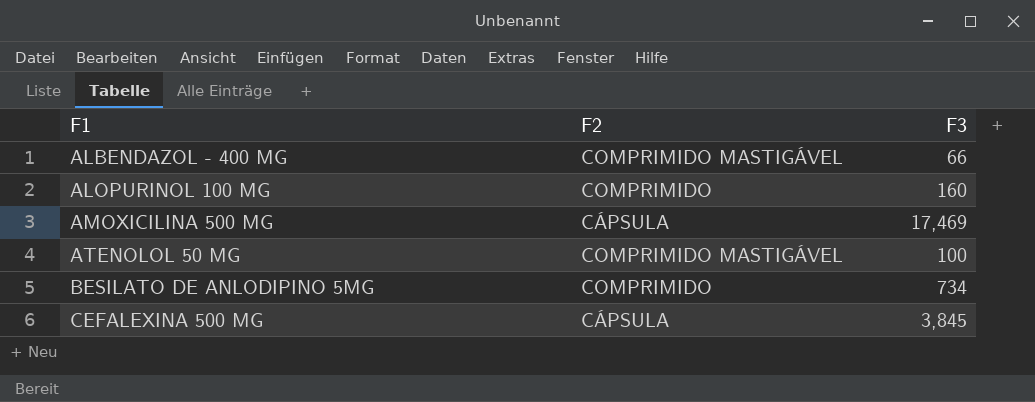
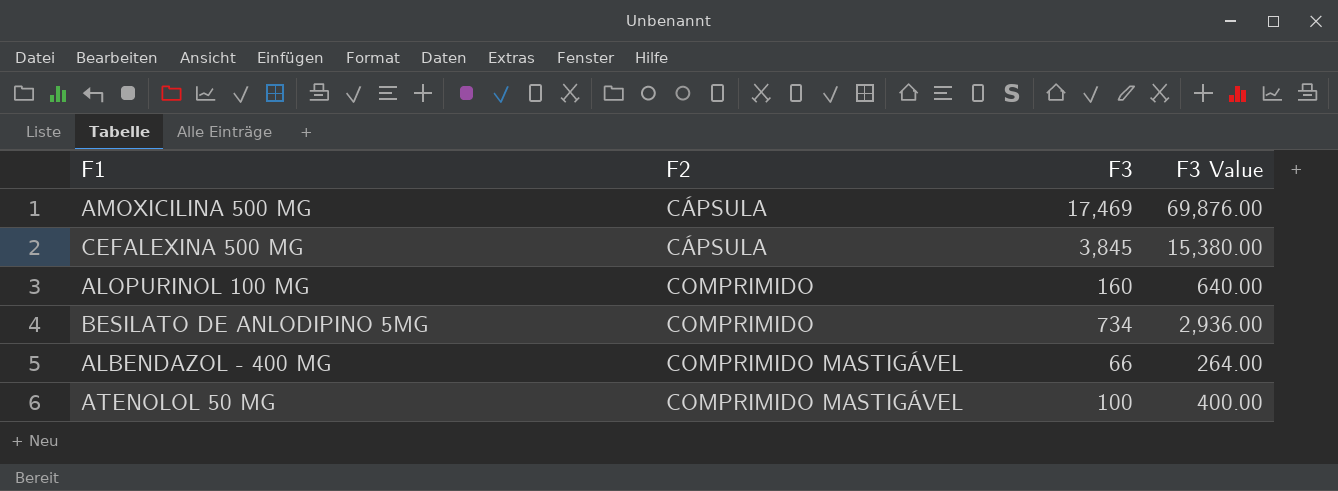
row order: F1 ascending -> F2 ascending
column F3 Value | formula: none -> [F3] * 4

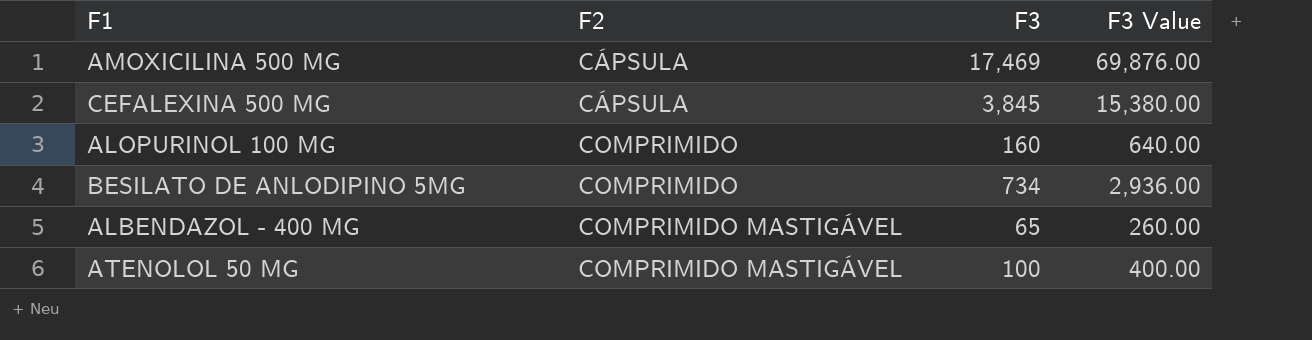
ALBENDAZOL - 400 MG | F3: 66 -> 65
ALBENDAZOL - 400 MG | F3 Value: 264.00 -> 260.00

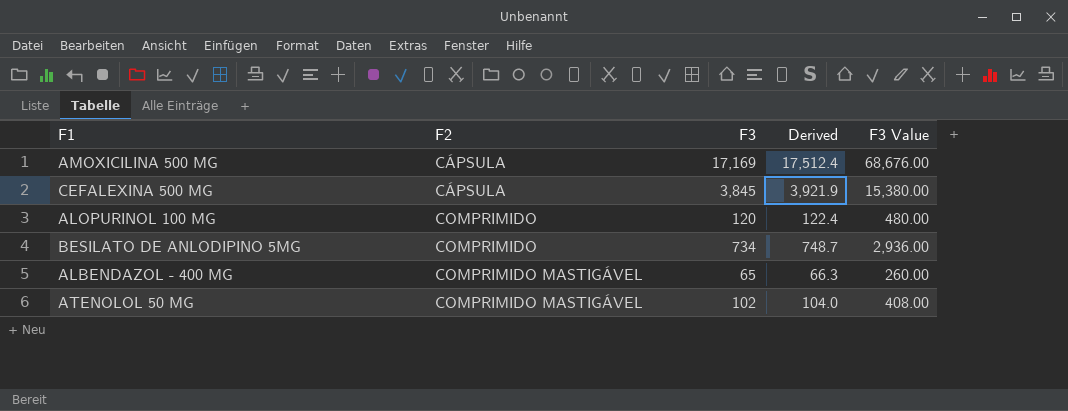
column Derived | formula: none -> [F3] * 1.02
AMOXICILINA 500 MG | F3: 17,469 -> 17,169
AMOXICILINA 500 MG | F3 Value: 69,876.00 -> 68,676.00
ALOPURINOL 100 MG | F3: 160 -> 120
ALOPURINOL 100 MG | F3 Value: 640.00 -> 480.00
ATENOLOL 50 MG | F3: 100 -> 102
ATENOLOL 50 MG | F3 Value: 400.00 -> 408.00

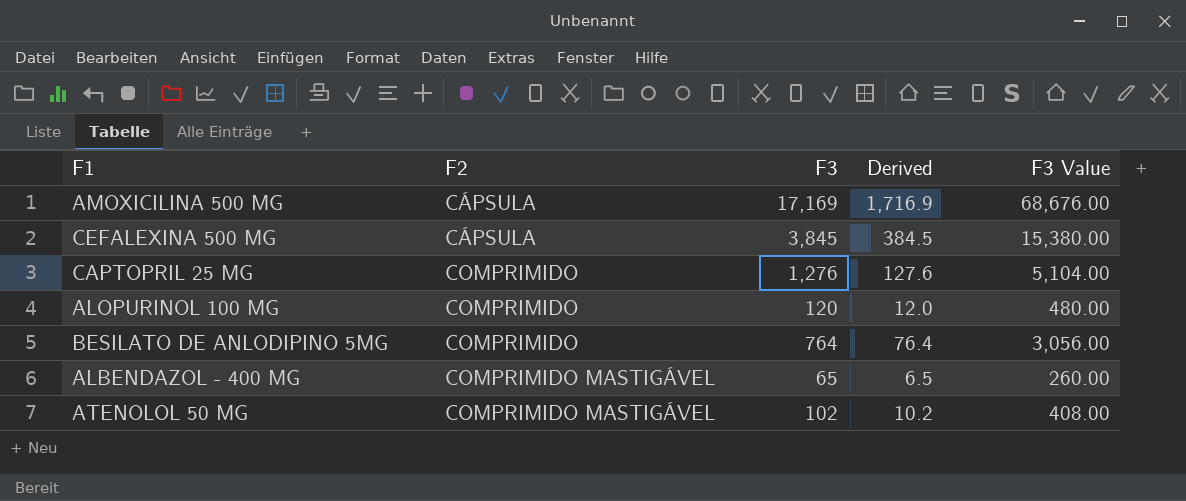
column Derived | formula: [F3] * 1.02 -> [F3] * 0.1
row CAPTOPRIL 25 MG: none -> COMPRIMIDO | 1,276 | 127.6 | 5,104.00
BESILATO DE ANLODIPINO 5MG | F3: 734 -> 764
BESILATO DE ANLODIPINO 5MG | F3 Value: 2,936.00 -> 3,056.00

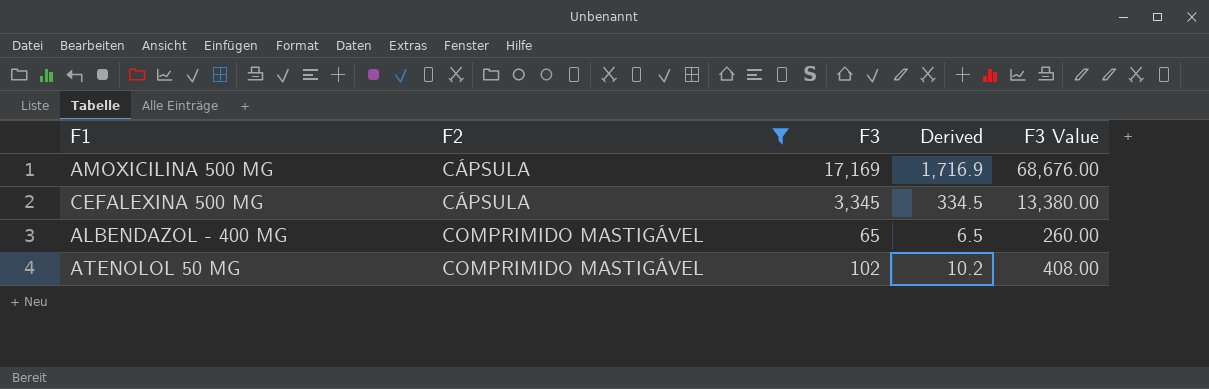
filter: none -> F2 != COMPRIMIDO
CEFALEXINA 500 MG | F3: 3,845 -> 3,345
CEFALEXINA 500 MG | Derived: 384.5 -> 334.5
CEFALEXINA 500 MG | F3 Value: 15,380.00 -> 13,380.00

